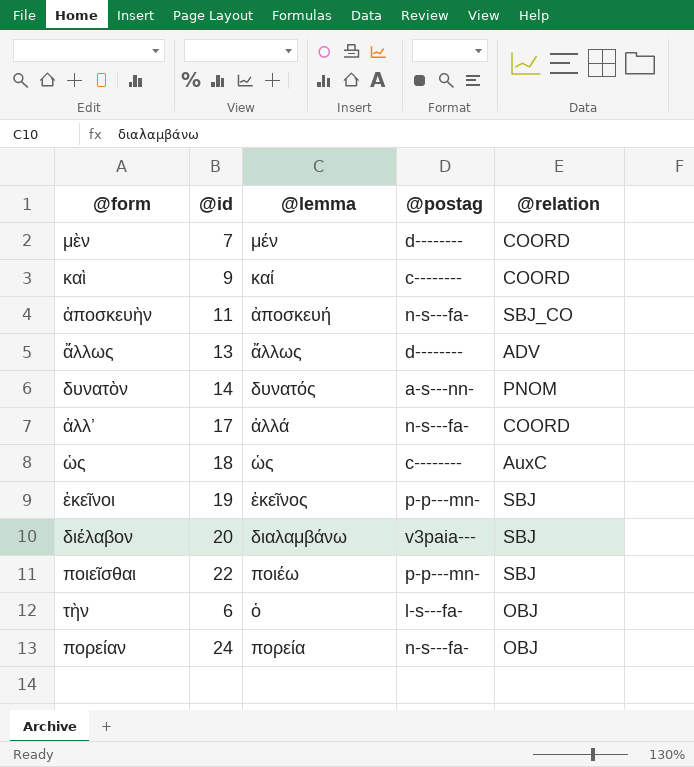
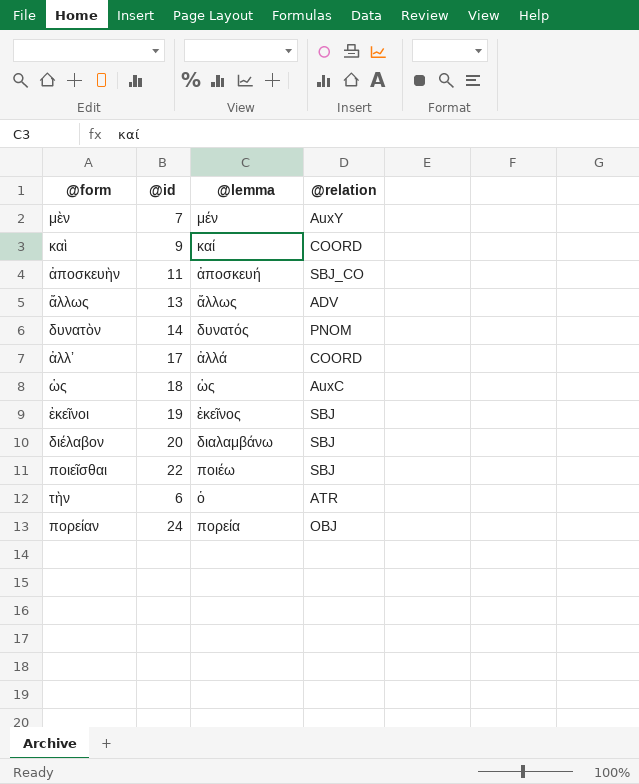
column @postag | position: 4 -> none
μὲν | @relation: COORD -> AuxY
τὴν | @relation: OBJ -> ATR

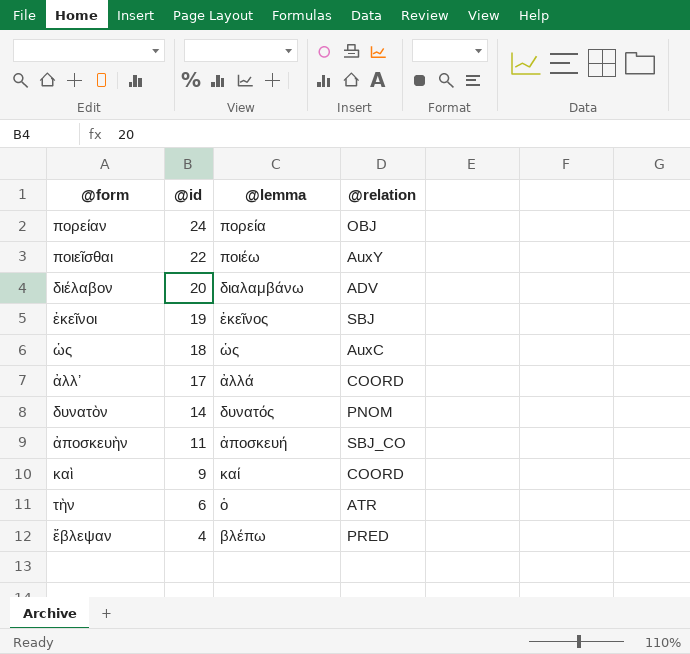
row order: none -> @id descending
row μὲν: 7 | μέν | AuxY -> none
row ἄλλως: 13 | ἄλλως | ADV -> none
ποιεῖσθαι | @relation: SBJ -> AuxY
διέλαβον | @relation: SBJ -> ADV
row ἔβλεψαν: none -> 4 | βλέπω | PRED

